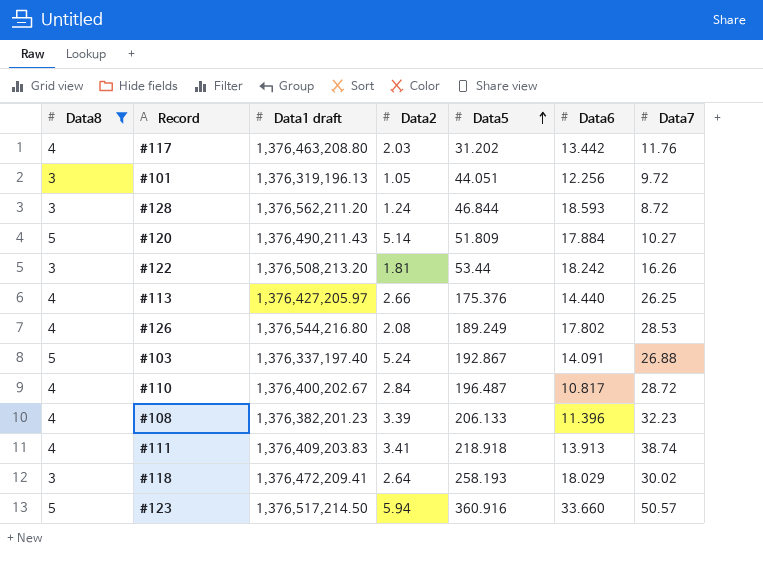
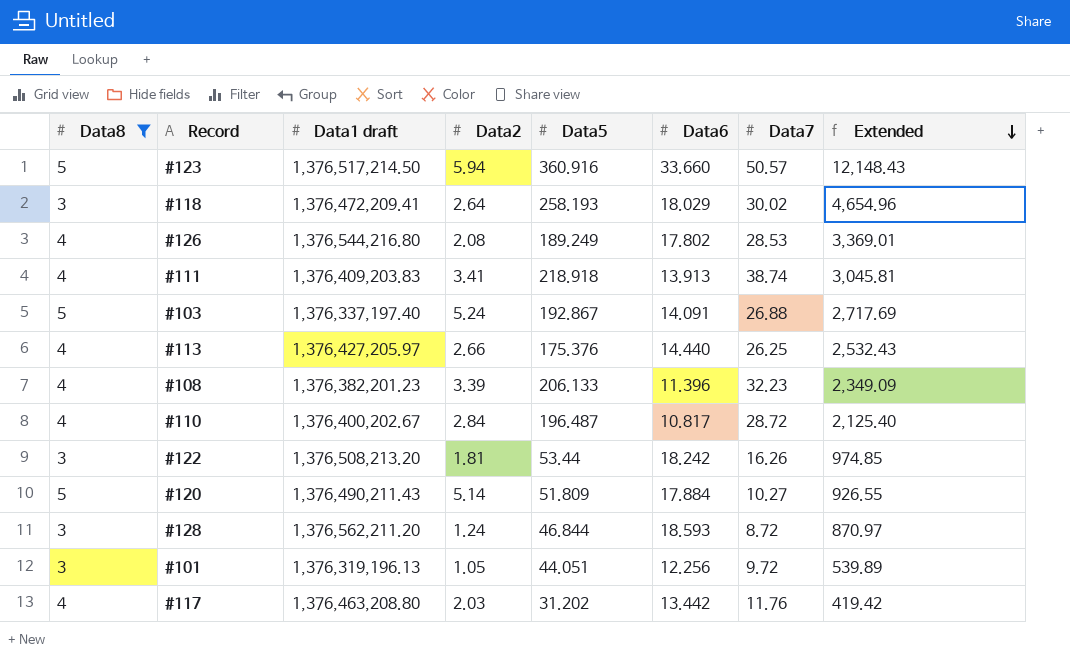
row order: Data5 ascending -> Extended descending
column Extended | formula: none -> [Data5] * [Data6]

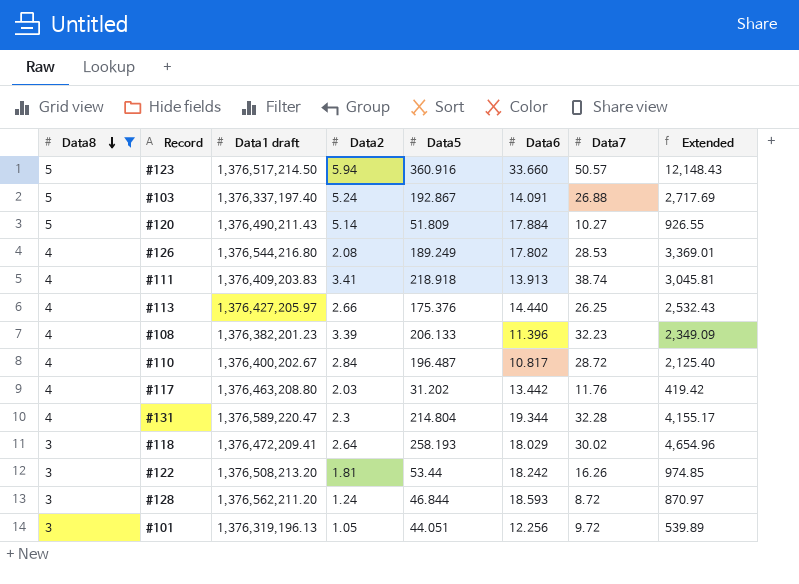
row order: Extended descending -> Data8 descending
row #131: none -> 4 | 1,376,589,220.47 | 2.3 | 214.804 | 19.344 | 32.28 | 4,155.17

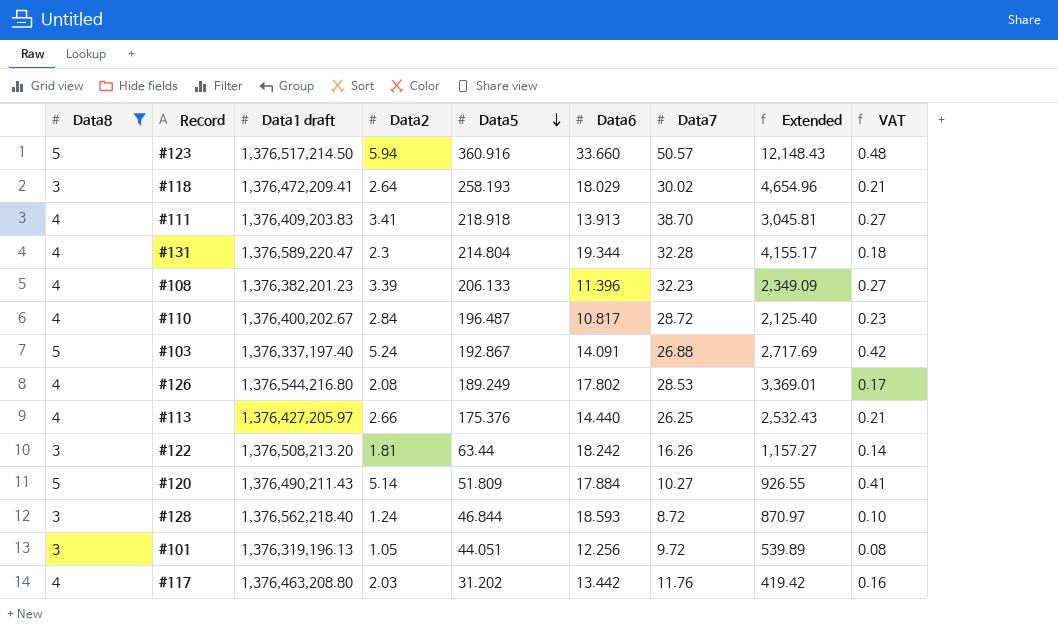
row order: Data8 descending -> Data5 descending
column VAT | formula: none -> [Data2] * 0.08
#111 | Data7: 38.74 -> 38.70
#122 | Data5: 53.44 -> 63.44
#122 | Extended: 974.85 -> 1,157.27
#128 | Data1 draft: 1,376,562,211.20 -> 1,376,562,218.40

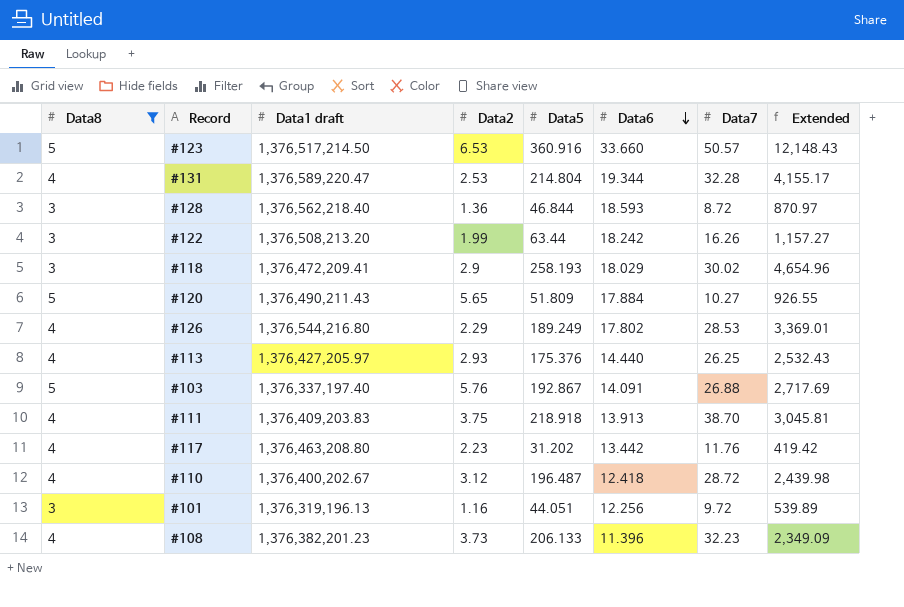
row order: Data5 descending -> Data6 descending
column VAT | formula: [Data2] * 0.08 -> none
#123 | Data2: 5.94 -> 6.53
#131 | Data2: 2.3 -> 2.53
#128 | Data2: 1.24 -> 1.36
#122 | Data2: 1.81 -> 1.99
#118 | Data2: 2.64 -> 2.9
#120 | Data2: 5.14 -> 5.65
#126 | Data2: 2.08 -> 2.29
#113 | Data2: 2.66 -> 2.93
#103 | Data2: 5.24 -> 5.76
#111 | Data2: 3.41 -> 3.75
#117 | Data2: 2.03 -> 2.23
#110 | Data2: 2.84 -> 3.12
#110 | Data6: 10.817 -> 12.418
#110 | Extended: 2,125.40 -> 2,439.98
#101 | Data2: 1.05 -> 1.16
#108 | Data2: 3.39 -> 3.73

